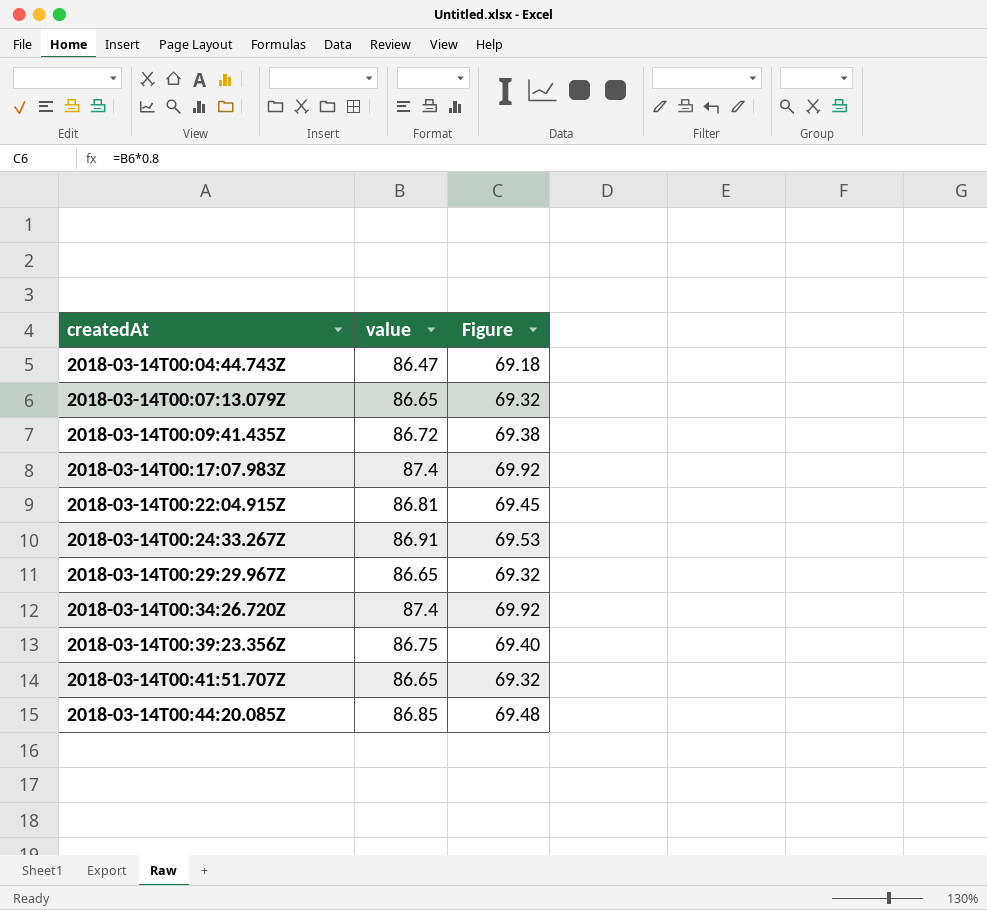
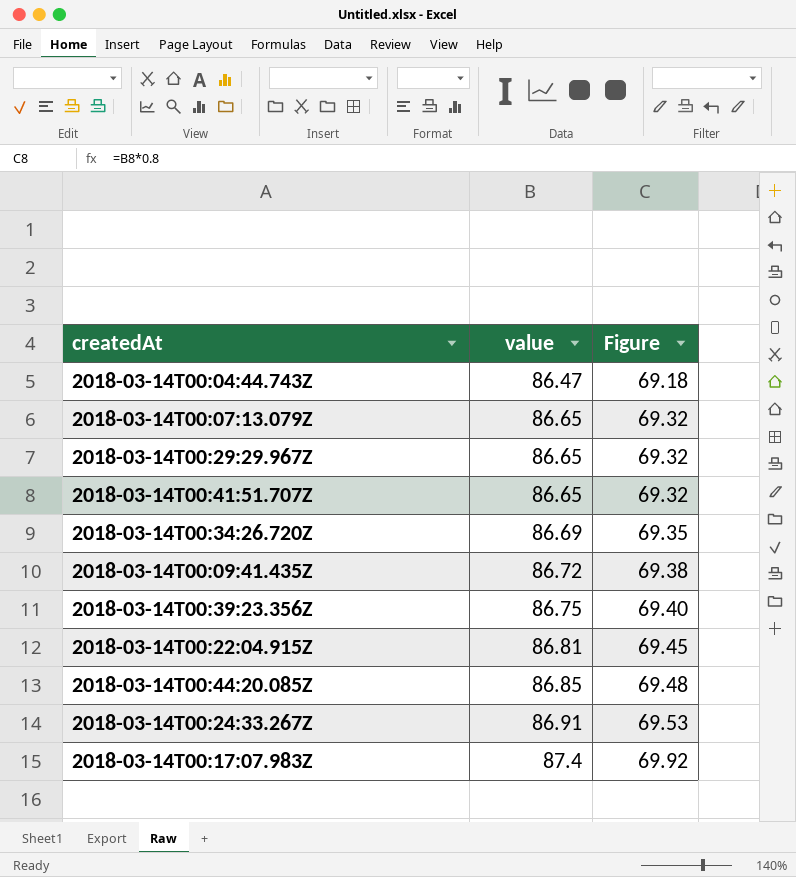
row order: createdAt ascending -> value ascending
2018-03-14T00:34:26.720Z | value: 87.4 -> 86.69
2018-03-14T00:34:26.720Z | Figure: 69.92 -> 69.35

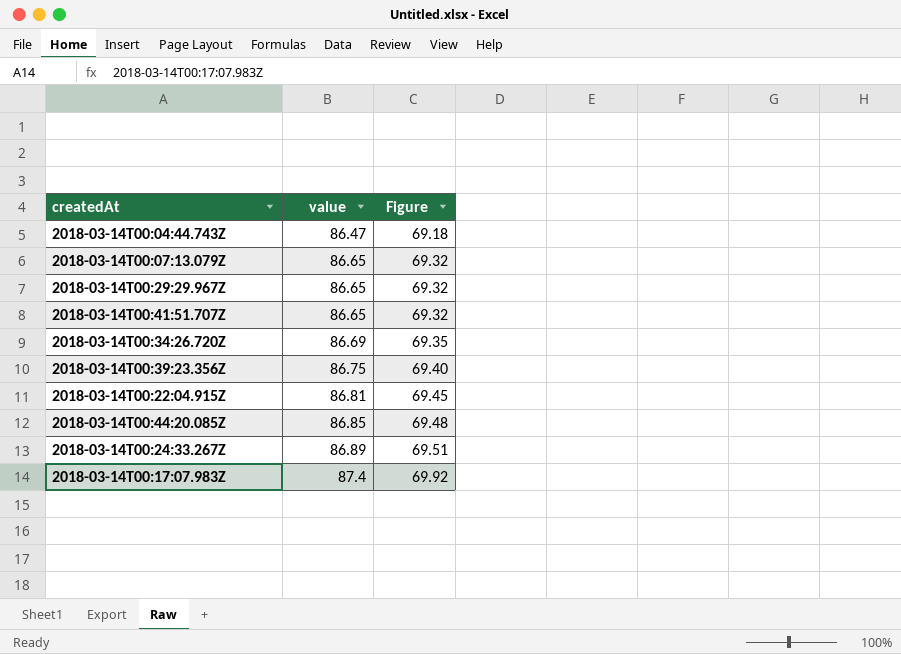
row 2018-03-14T00:09:41.435Z: 86.72 | 69.38 -> none
2018-03-14T00:24:33.267Z | value: 86.91 -> 86.89
2018-03-14T00:24:33.267Z | Figure: 69.53 -> 69.51

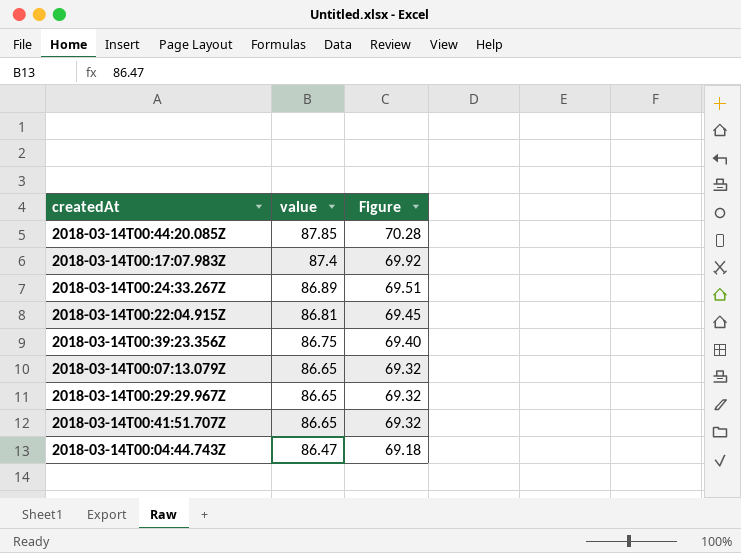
row order: value ascending -> value descending
row 2018-03-14T00:34:26.720Z: 86.69 | 69.35 -> none
2018-03-14T00:44:20.085Z | value: 86.85 -> 87.85
2018-03-14T00:44:20.085Z | Figure: 69.48 -> 70.28

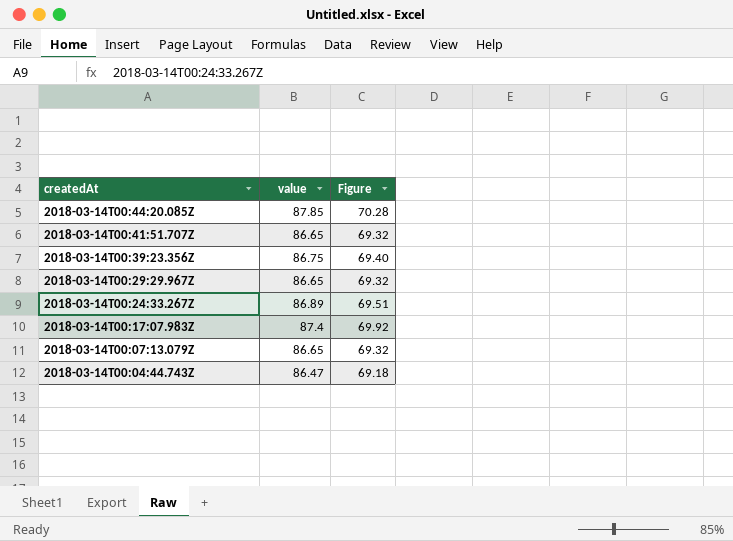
row order: value descending -> createdAt descending
row 2018-03-14T00:22:04.915Z: 86.81 | 69.45 -> none

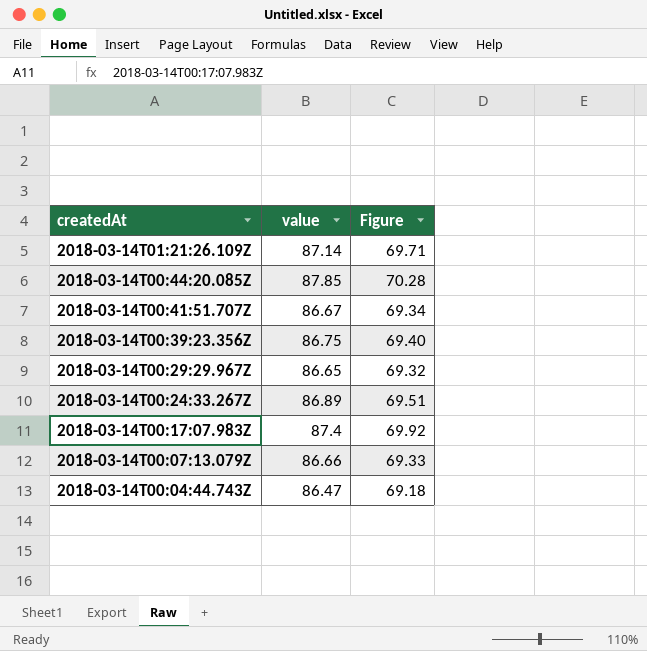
row 2018-03-14T01:21:26.109Z: none -> 87.14 | 69.71
2018-03-14T00:41:51.707Z | value: 86.65 -> 86.67
2018-03-14T00:41:51.707Z | Figure: 69.32 -> 69.34
2018-03-14T00:07:13.079Z | value: 86.65 -> 86.66
2018-03-14T00:07:13.079Z | Figure: 69.32 -> 69.33

